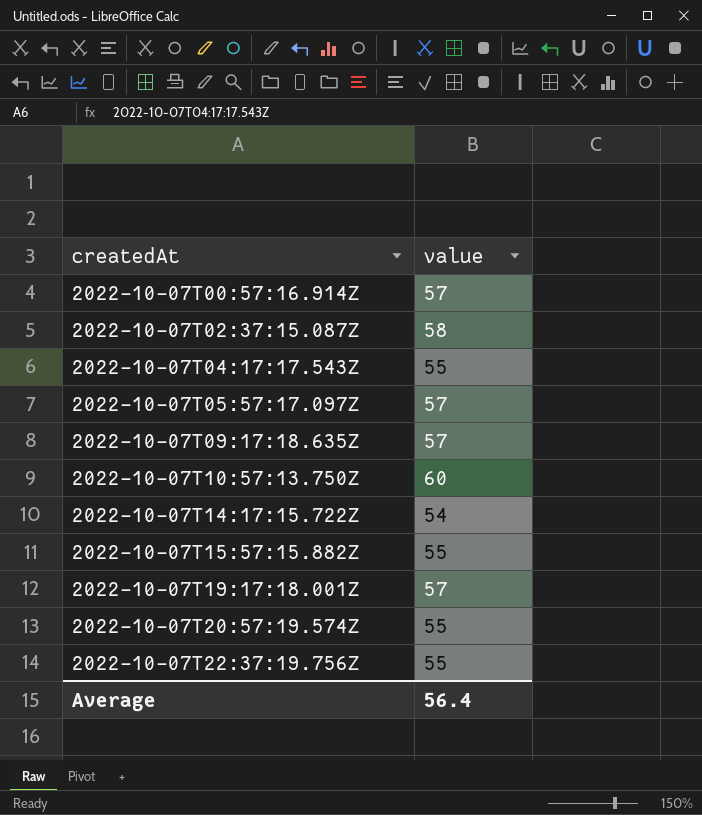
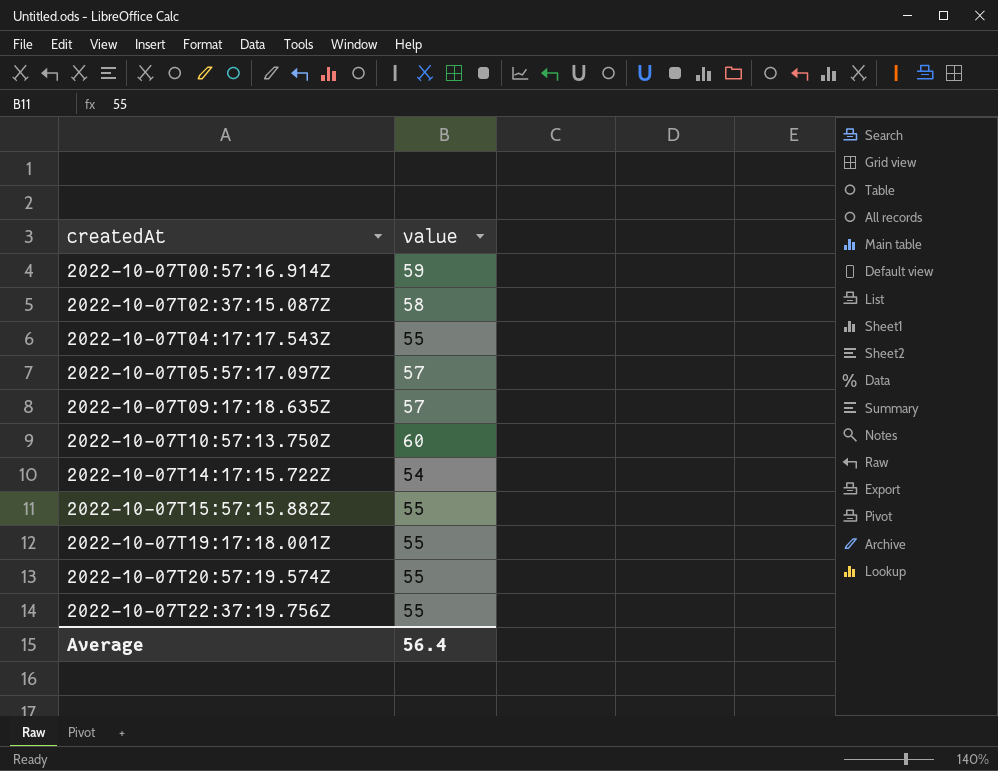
2022-10-07T00:57:16.914Z | value: 57 -> 59
2022-10-07T19:17:18.001Z | value: 57 -> 55

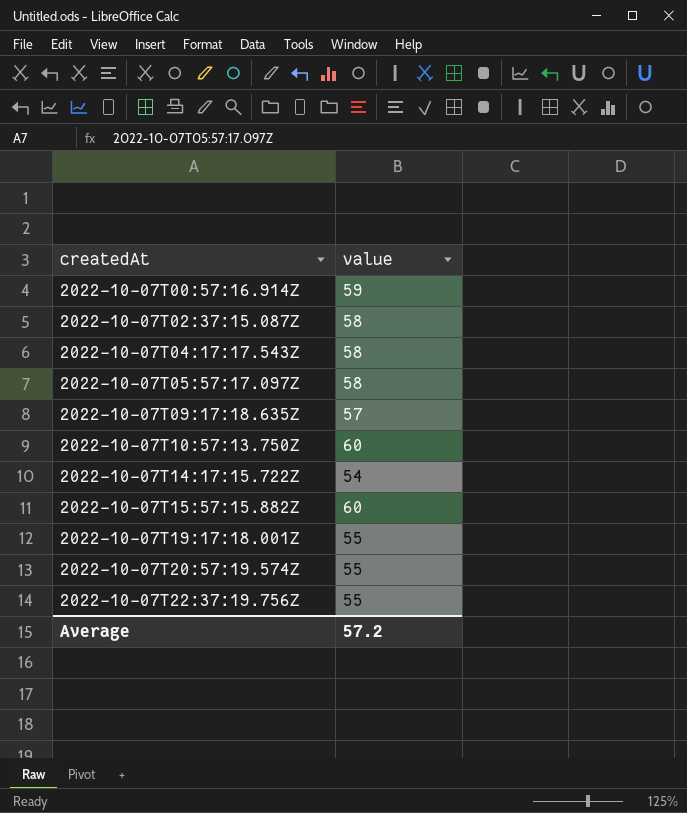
2022-10-07T04:17:17.543Z | value: 55 -> 58
2022-10-07T05:57:17.097Z | value: 57 -> 58
2022-10-07T15:57:15.882Z | value: 55 -> 60
Average | value: 56.4 -> 57.2

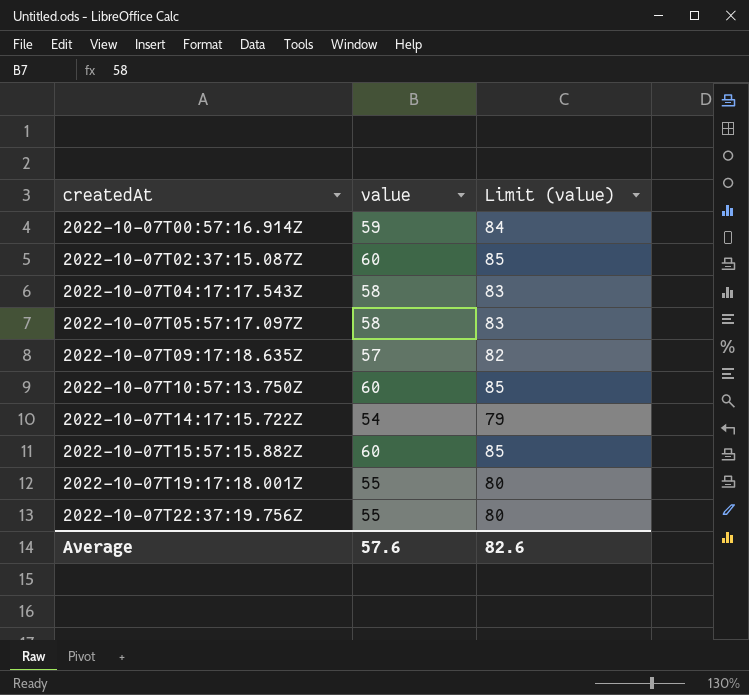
column Limit (value) | formula: none -> [value] + 25
row 2022-10-07T20:57:19.574Z: 55 -> none
2022-10-07T02:37:15.087Z | value: 58 -> 60
Average | value: 57.2 -> 57.6

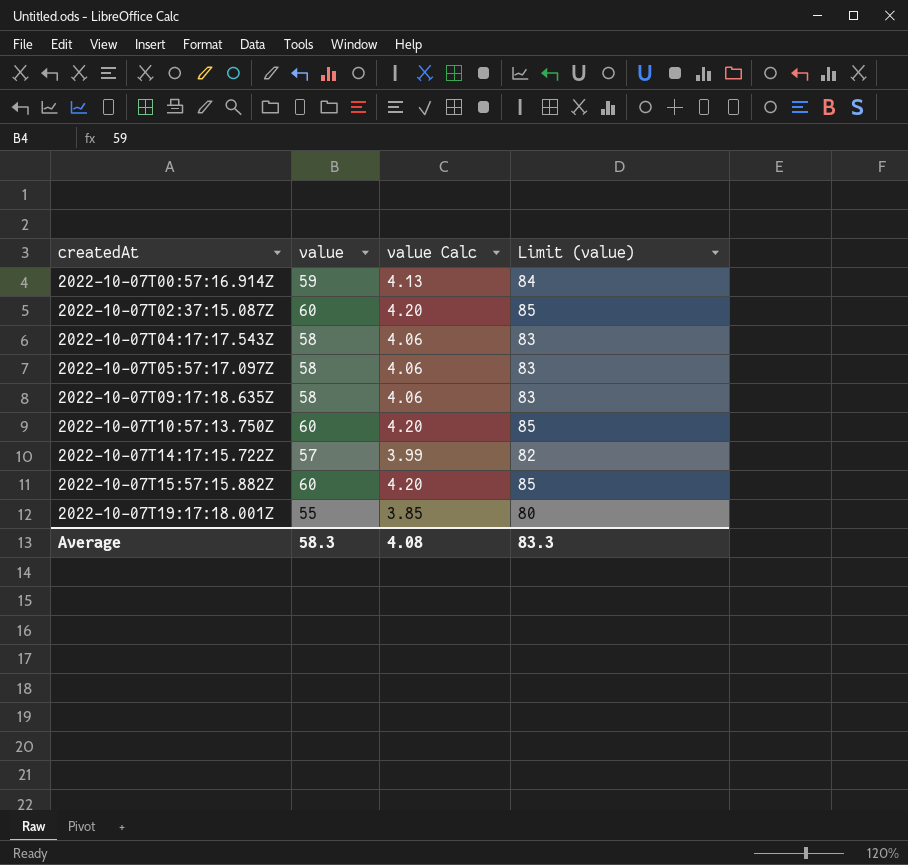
column value Calc | formula: none -> [value] * 0.07
row 2022-10-07T22:37:19.756Z: 55 | 80 -> none
2022-10-07T09:17:18.635Z | value: 57 -> 58
2022-10-07T09:17:18.635Z | Limit (value): 82 -> 83
2022-10-07T14:17:15.722Z | value: 54 -> 57
2022-10-07T14:17:15.722Z | Limit (value): 79 -> 82
Average | value: 57.6 -> 58.3
Average | Limit (value): 82.6 -> 83.3

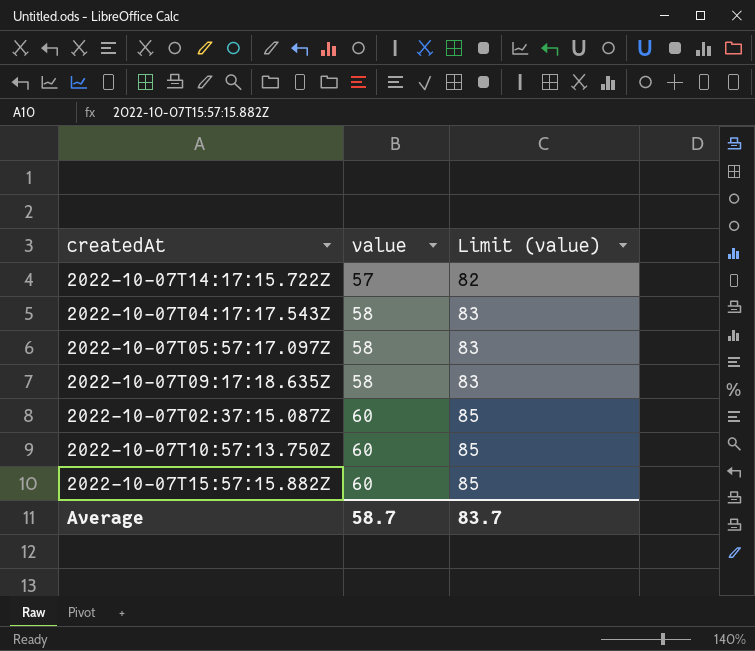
row order: createdAt ascending -> value ascending
column value Calc | formula: [value] * 0.07 -> none
row 2022-10-07T00:57:16.914Z: 59 | 4.13 | 84 -> none
row 2022-10-07T19:17:18.001Z: 55 | 3.85 | 80 -> none
Average | value: 58.3 -> 58.7
Average | Limit (value): 83.3 -> 83.7

